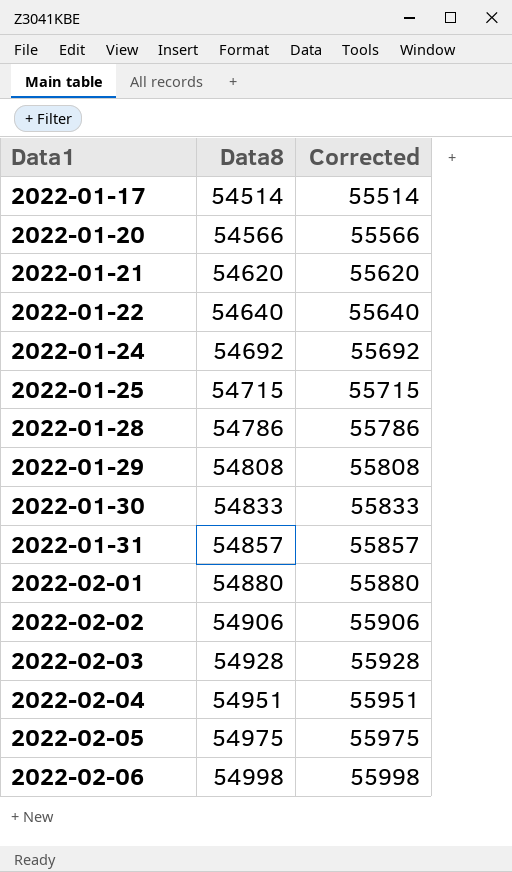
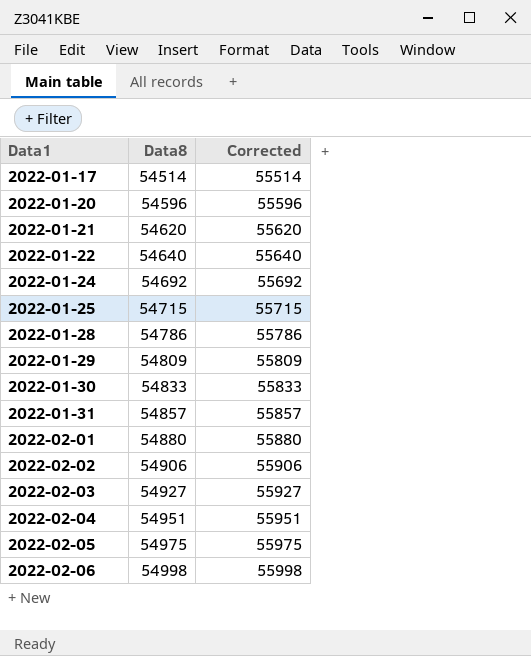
2022-01-20 | Data8: 54566 -> 54596
2022-01-20 | Corrected: 55566 -> 55596
2022-01-29 | Data8: 54808 -> 54809
2022-01-29 | Corrected: 55808 -> 55809
2022-02-03 | Data8: 54928 -> 54927
2022-02-03 | Corrected: 55928 -> 55927

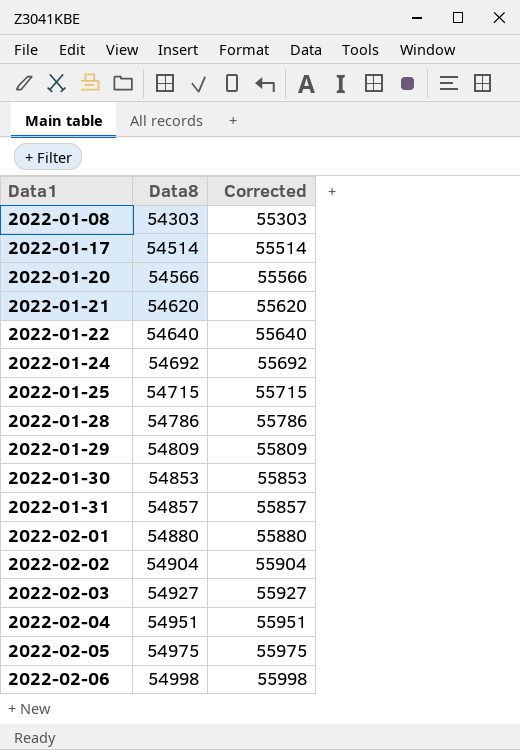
row 2022-01-08: none -> 54303 | 55303
2022-01-20 | Data8: 54596 -> 54566
2022-01-20 | Corrected: 55596 -> 55566
2022-01-30 | Data8: 54833 -> 54853
2022-01-30 | Corrected: 55833 -> 55853
2022-02-02 | Data8: 54906 -> 54904
2022-02-02 | Corrected: 55906 -> 55904

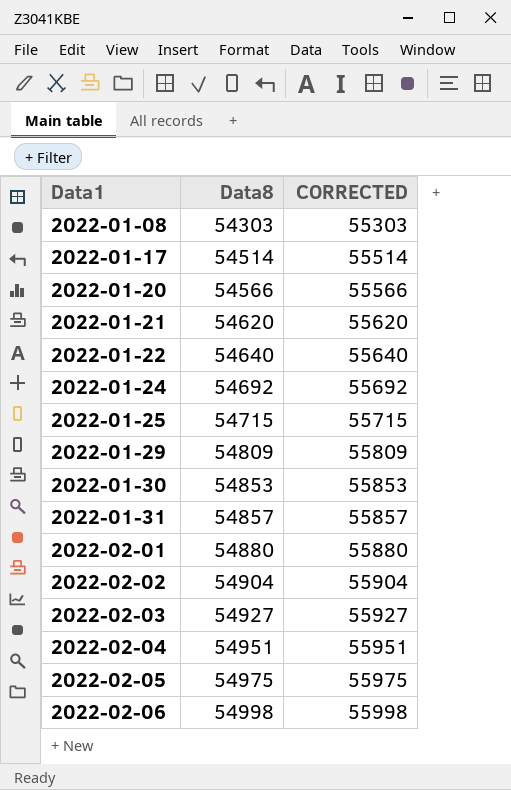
column name: Corrected -> CORRECTED
row 2022-01-28: 54786 | 55786 -> none

